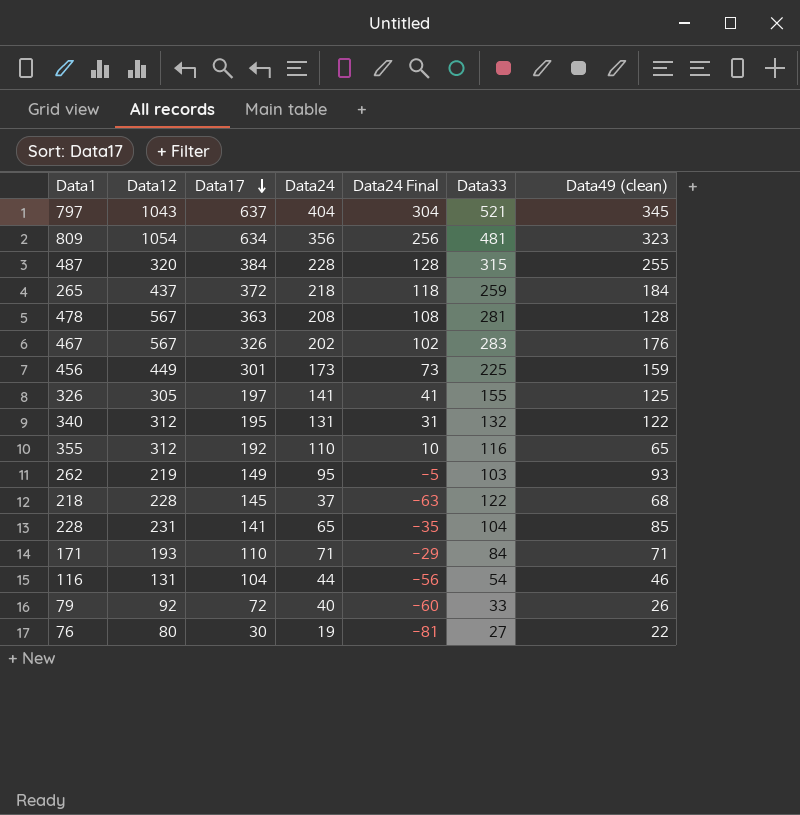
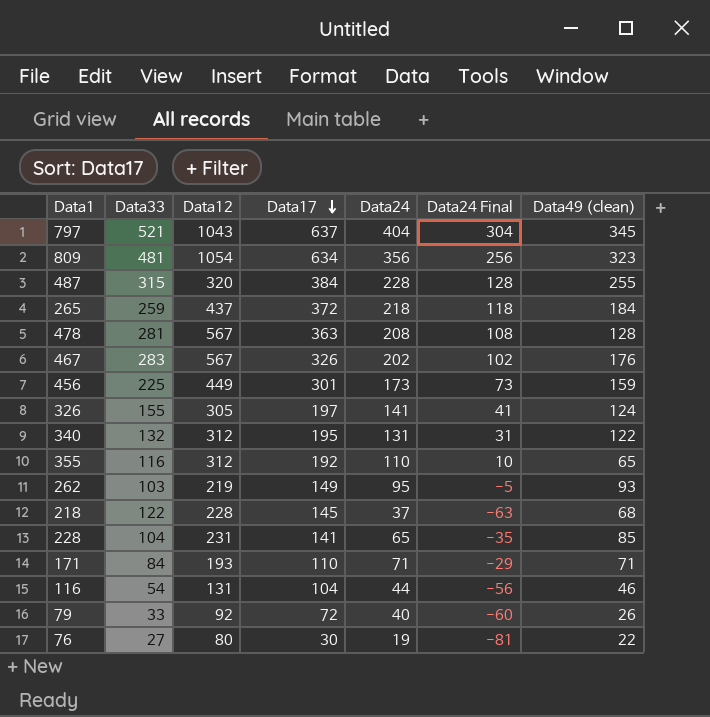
column Data33 | position: 6 -> 2
326 | Data49 (clean): 125 -> 124

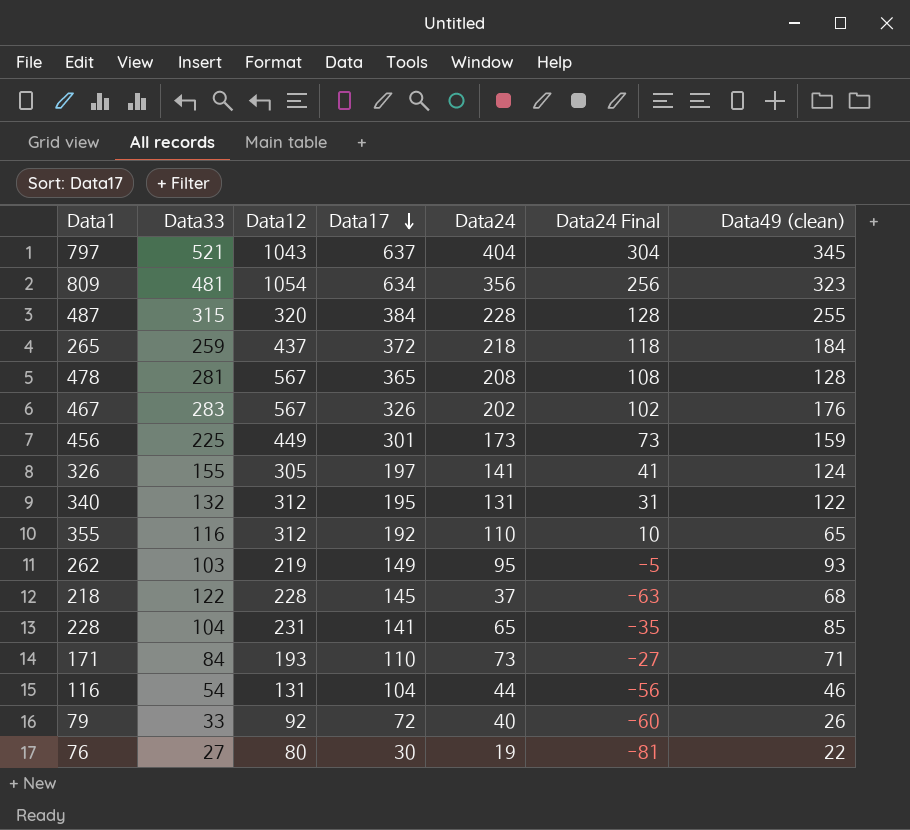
478 | Data17: 363 -> 365
171 | Data24: 71 -> 73
171 | Data24 Final: -29 -> -27

